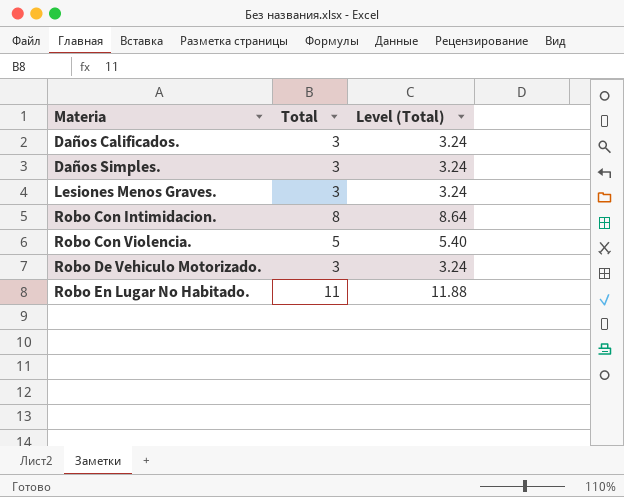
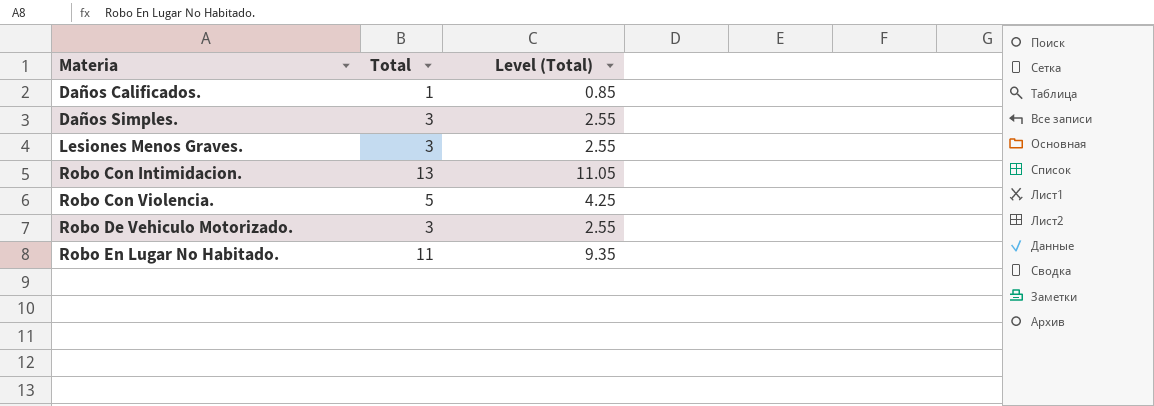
column Level (Total) | formula: [Total] * 1.08 -> [Total] * 0.85
Daños Calificados. | Total: 3 -> 1
Robo Con Intimidacion. | Total: 8 -> 13

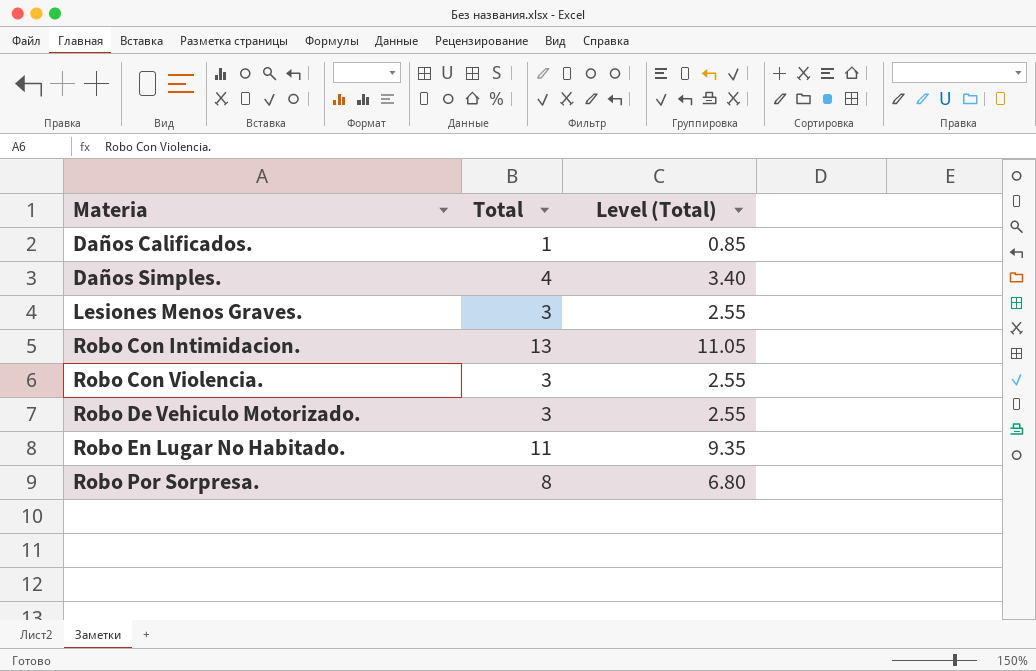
Daños Simples. | Total: 3 -> 4
Daños Simples. | Level (Total): 2.55 -> 3.40
Robo Con Violencia. | Total: 5 -> 3
Robo Con Violencia. | Level (Total): 4.25 -> 2.55
row Robo Por Sorpresa.: none -> 8 | 6.80

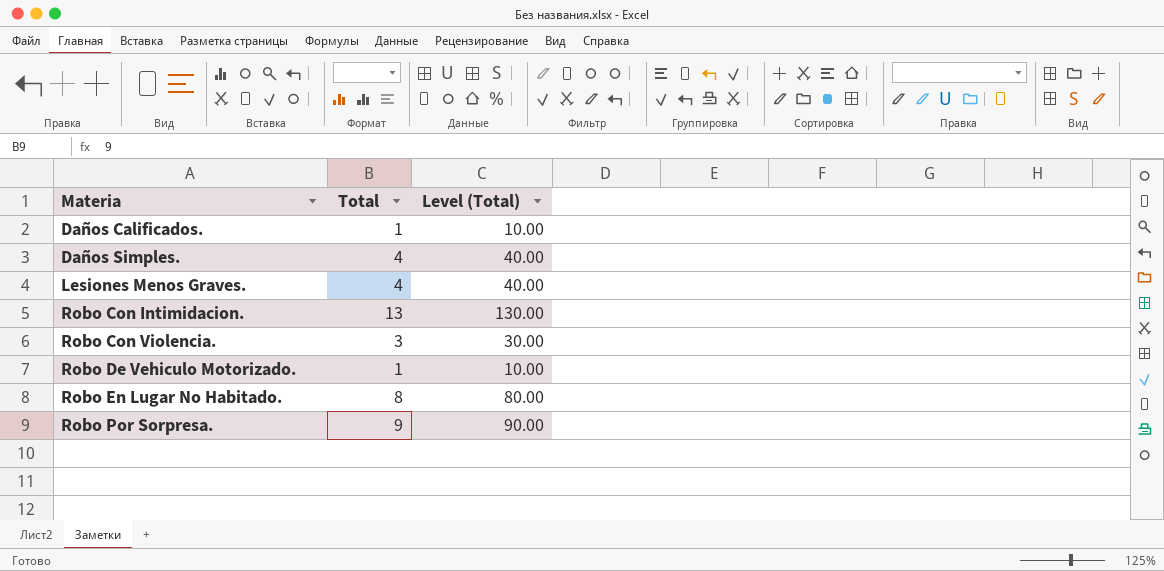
column Level (Total) | formula: [Total] * 0.85 -> [Total] * 10
Lesiones Menos Graves. | Total: 3 -> 4
Robo De Vehiculo Motorizado. | Total: 3 -> 1
Robo En Lugar No Habitado. | Total: 11 -> 8
Robo Por Sorpresa. | Total: 8 -> 9

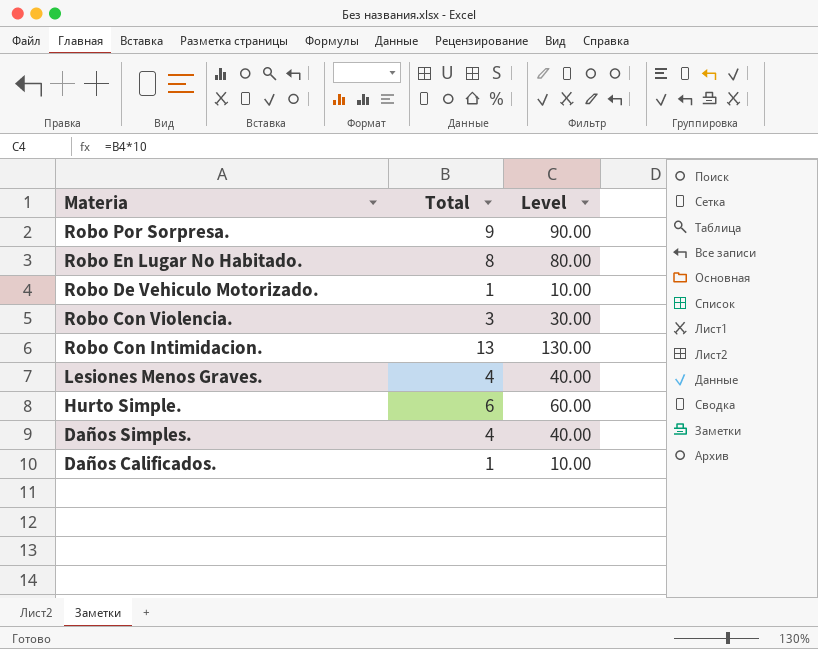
row order: Materia ascending -> Materia descending
column name: Level (Total) -> Level
row Hurto Simple.: none -> 6 | 60.00

